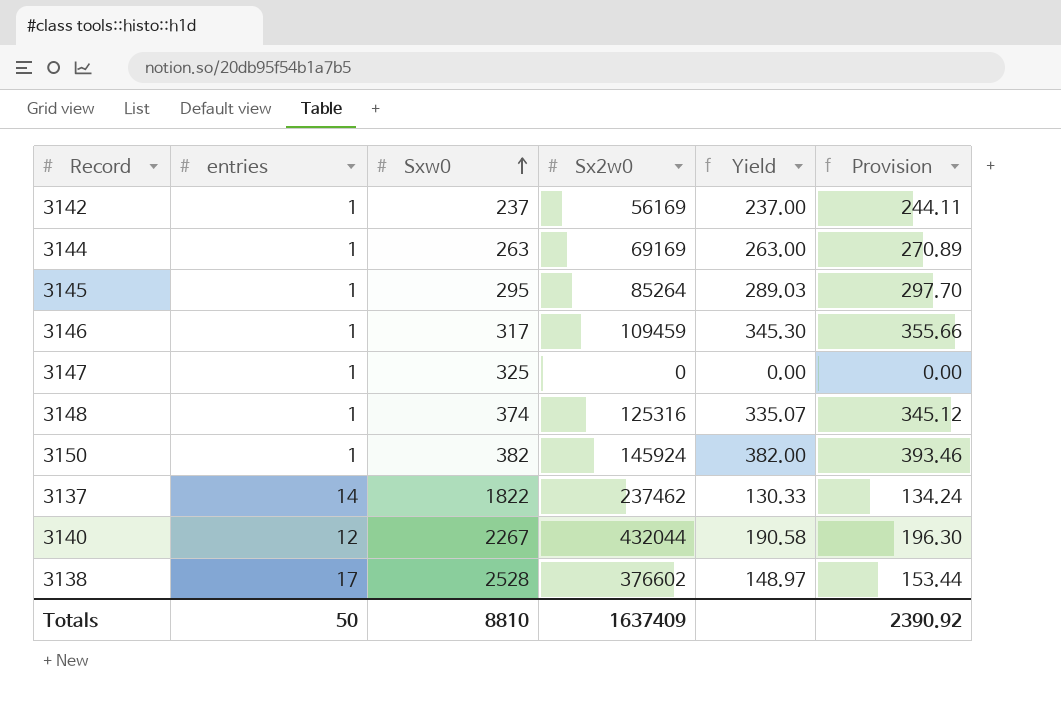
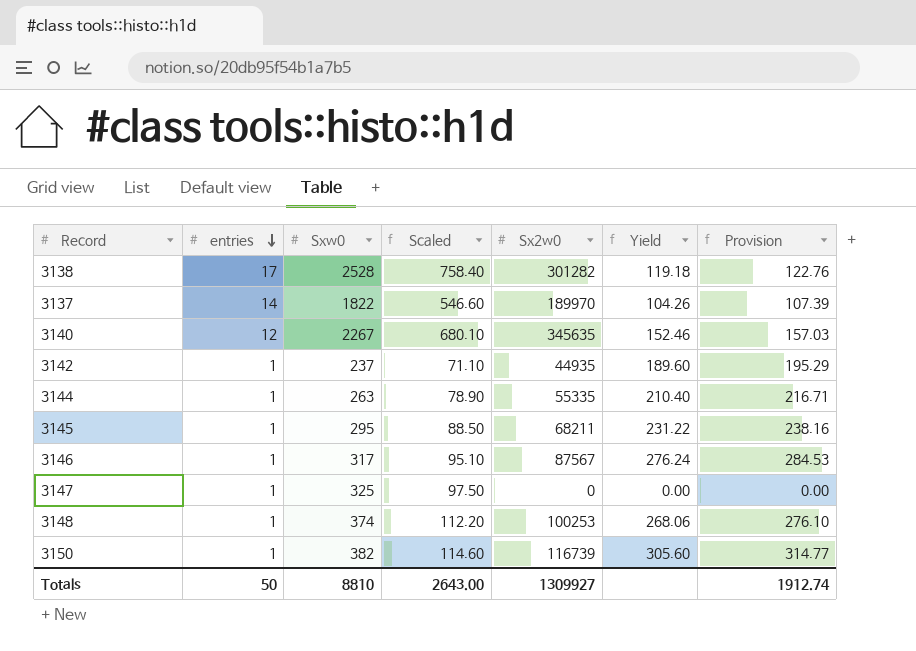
row order: Sxw0 ascending -> entries descending
column Scaled | formula: none -> [Sxw0] * 0.3
3138 | Sx2w0: 376602 -> 301282
3138 | Yield: 148.97 -> 119.18
3138 | Provision: 153.44 -> 122.76
3137 | Sx2w0: 237462 -> 189970
3137 | Yield: 130.33 -> 104.26
3137 | Provision: 134.24 -> 107.39
3140 | Sx2w0: 432044 -> 345635
3140 | Yield: 190.58 -> 152.46
3140 | Provision: 196.30 -> 157.03
3142 | Sx2w0: 56169 -> 44935
3142 | Yield: 237.00 -> 189.60
3142 | Provision: 244.11 -> 195.29
3144 | Sx2w0: 69169 -> 55335
3144 | Yield: 263.00 -> 210.40
3144 | Provision: 270.89 -> 216.71
3145 | Sx2w0: 85264 -> 68211
3145 | Yield: 289.03 -> 231.22
3145 | Provision: 297.70 -> 238.16
3146 | Sx2w0: 109459 -> 87567
3146 | Yield: 345.30 -> 276.24
3146 | Provision: 355.66 -> 284.53
3148 | Sx2w0: 125316 -> 100253
3148 | Yield: 335.07 -> 268.06
3148 | Provision: 345.12 -> 276.10
3150 | Sx2w0: 145924 -> 116739
3150 | Yield: 382.00 -> 305.60
3150 | Provision: 393.46 -> 314.77
Totals | Sx2w0: 1637409 -> 1309927
Totals | Provision: 2390.92 -> 1912.74

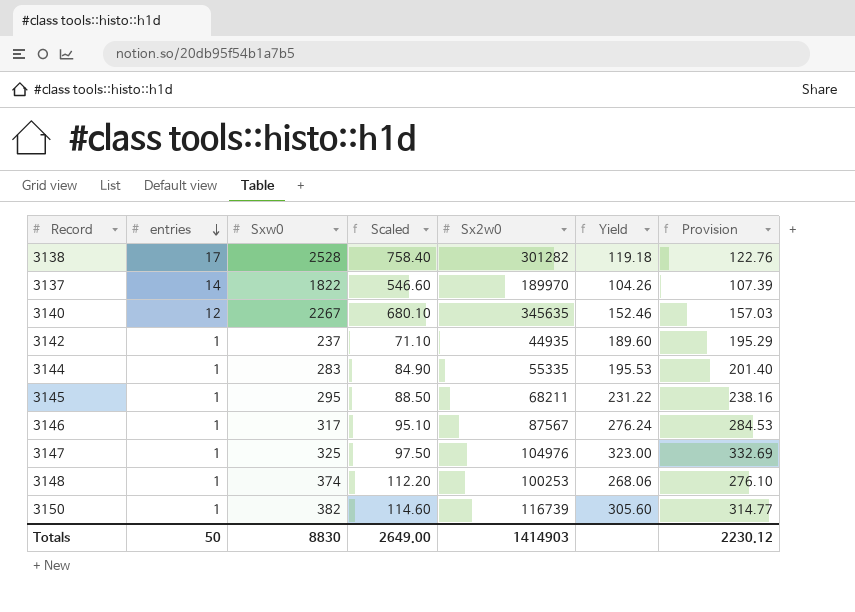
3144 | Sxw0: 263 -> 283
3144 | Scaled: 78.90 -> 84.90
3144 | Yield: 210.40 -> 195.53
3144 | Provision: 216.71 -> 201.40
3147 | Sx2w0: 0 -> 104976
3147 | Yield: 0.00 -> 323.00
3147 | Provision: 0.00 -> 332.69
Totals | Sxw0: 8810 -> 8830
Totals | Scaled: 2643.00 -> 2649.00
Totals | Sx2w0: 1309927 -> 1414903
Totals | Provision: 1912.74 -> 2230.12

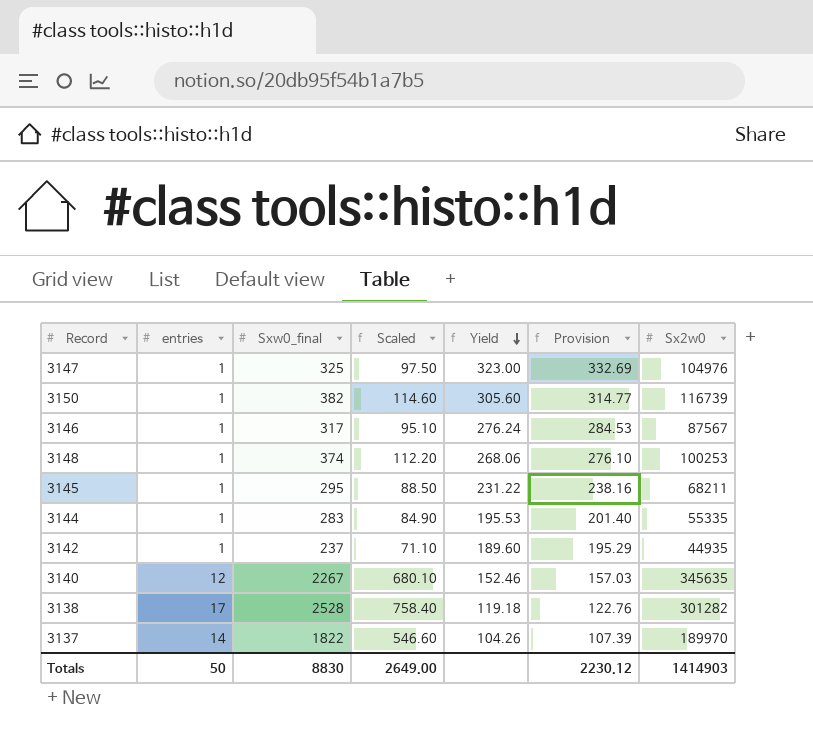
row order: entries descending -> Yield descending
column name: Sxw0 -> Sxw0_final
column Sx2w0 | position: 5 -> 7

